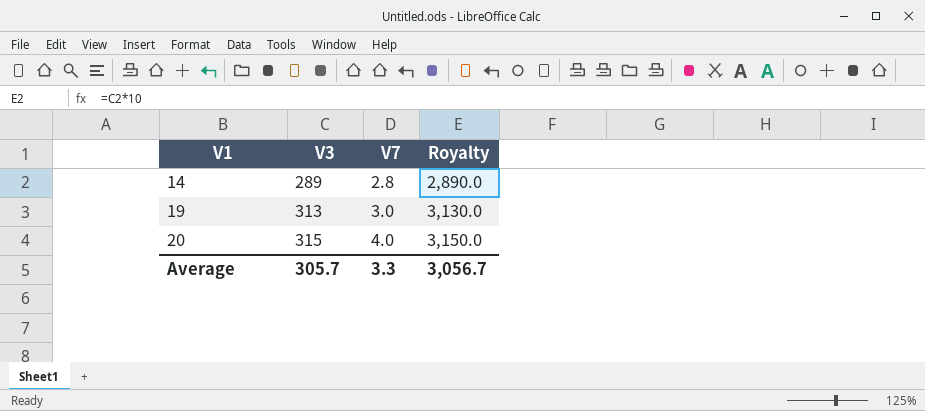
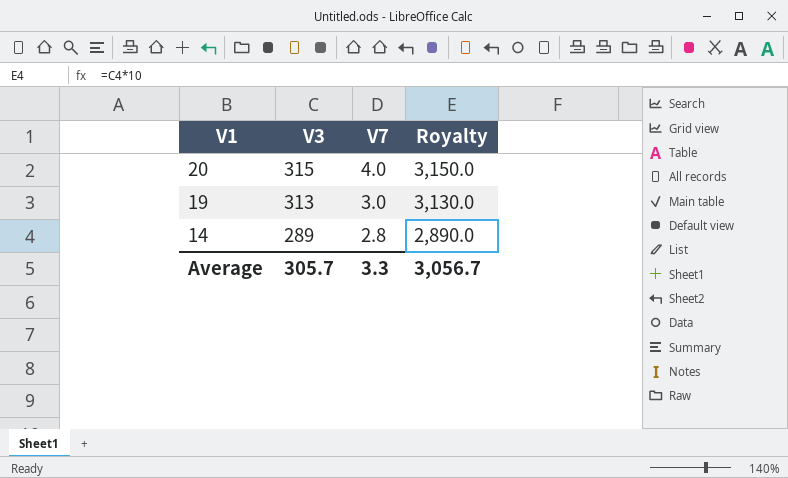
row order: V1 ascending -> V1 descending

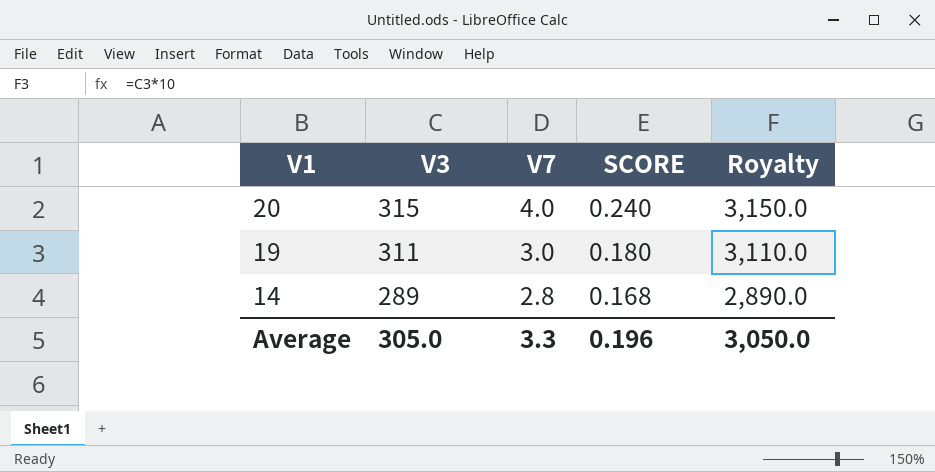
column SCORE | formula: none -> [V7] * 0.06
19 | V3: 313 -> 311
19 | Royalty: 3,130.0 -> 3,110.0
Average | V3: 305.7 -> 305.0
Average | Royalty: 3,056.7 -> 3,050.0

